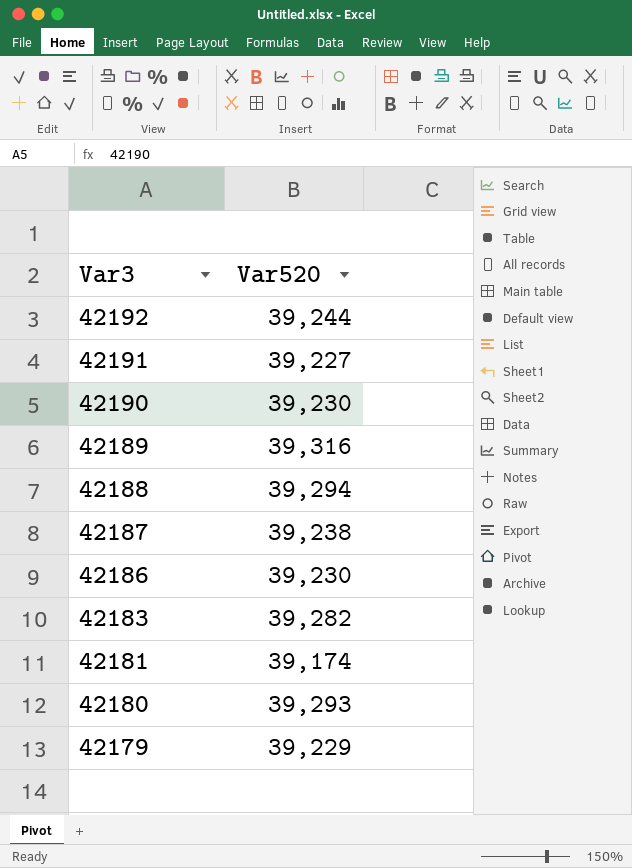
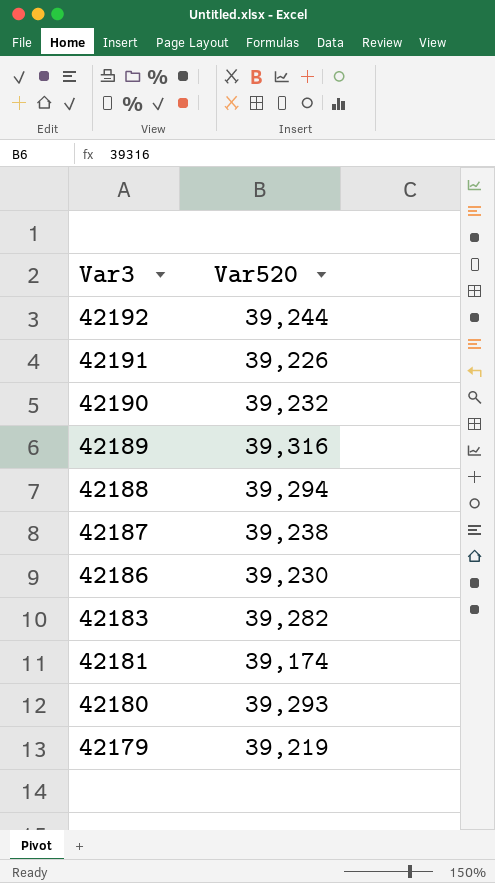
42191 | Var520: 39,227 -> 39,226
42190 | Var520: 39,230 -> 39,232
42179 | Var520: 39,229 -> 39,219

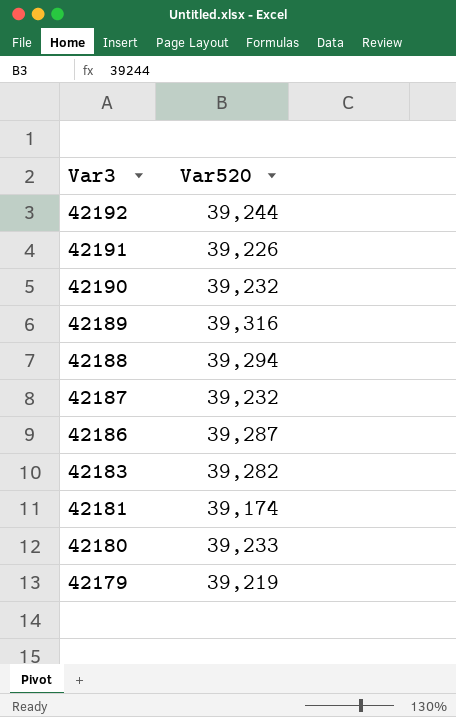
42187 | Var520: 39,238 -> 39,232
42186 | Var520: 39,230 -> 39,287
42180 | Var520: 39,293 -> 39,233

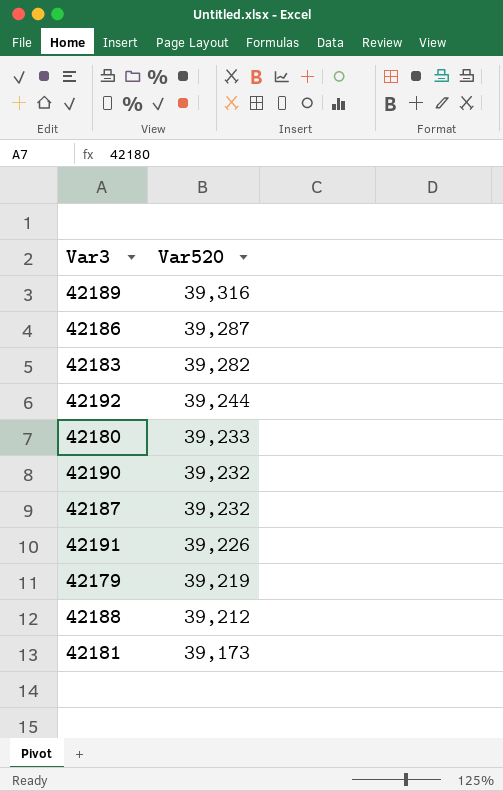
row order: Var3 descending -> Var520 descending
42188 | Var520: 39,294 -> 39,212
42181 | Var520: 39,174 -> 39,173

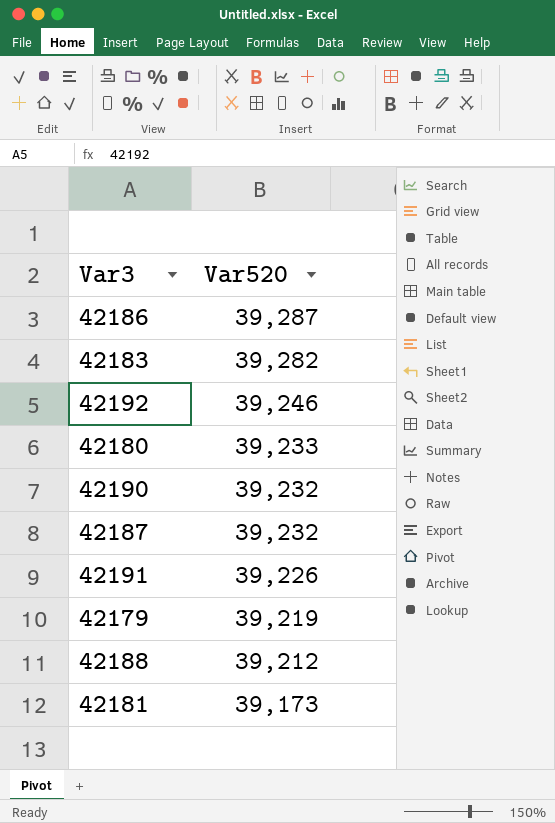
row 42189: 39,316 -> none
42192 | Var520: 39,244 -> 39,246

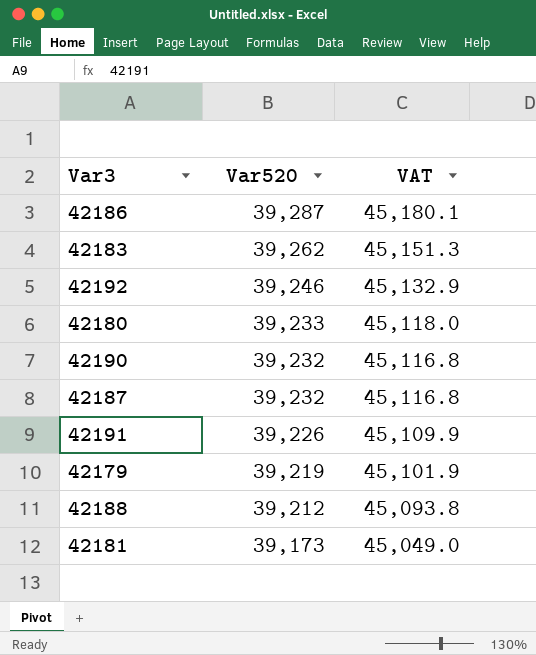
column VAT | formula: none -> [Var520] * 1.15
42183 | Var520: 39,282 -> 39,262

